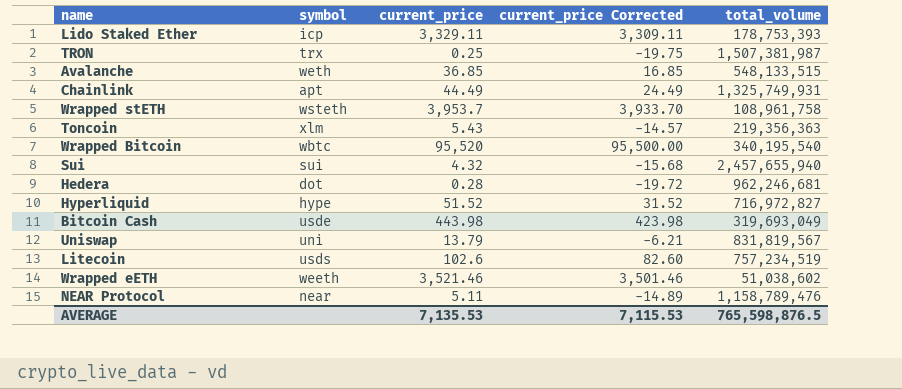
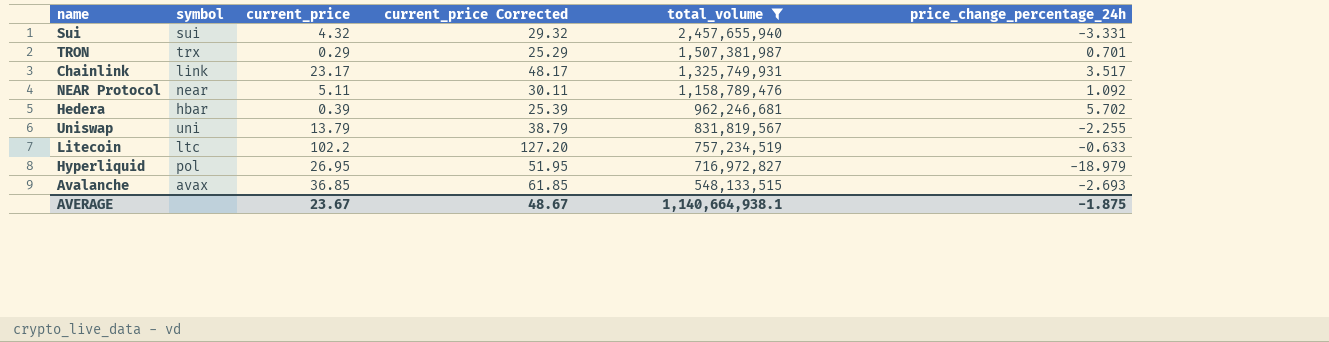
filter: none -> total_volume >= 548,133,515
row order: none -> total_volume descending
column current_price Corrected | formula: [current_price] - 20 -> [current_price] + 25
column price_change_percentage_24h | position: none -> 6
TRON | current_price: 0.25 -> 0.29
Chainlink | symbol: apt -> link
Chainlink | current_price: 44.49 -> 23.17
Hedera | symbol: dot -> hbar
Hedera | current_price: 0.28 -> 0.39
Litecoin | symbol: usds -> ltc
Litecoin | current_price: 102.6 -> 102.2
Hyperliquid | symbol: hype -> pol
Hyperliquid | current_price: 51.52 -> 26.95
Avalanche | symbol: weth -> avax
AVERAGE | current_price: 7,135.53 -> 23.67
AVERAGE | current_price Corrected: 7,115.53 -> 48.67
AVERAGE | total_volume: 765,598,876.5 -> 1,140,664,938.1

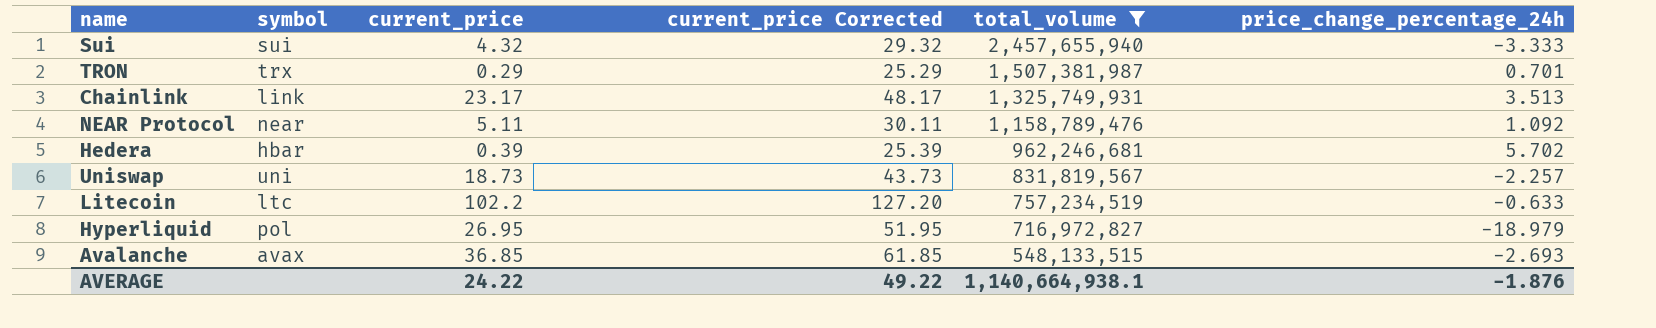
Sui | price_change_percentage_24h: -3.331 -> -3.333
Chainlink | price_change_percentage_24h: 3.517 -> 3.513
Uniswap | current_price: 13.79 -> 18.73
Uniswap | current_price Corrected: 38.79 -> 43.73
Uniswap | price_change_percentage_24h: -2.255 -> -2.257
AVERAGE | current_price: 23.67 -> 24.22
AVERAGE | current_price Corrected: 48.67 -> 49.22
AVERAGE | price_change_percentage_24h: -1.875 -> -1.876

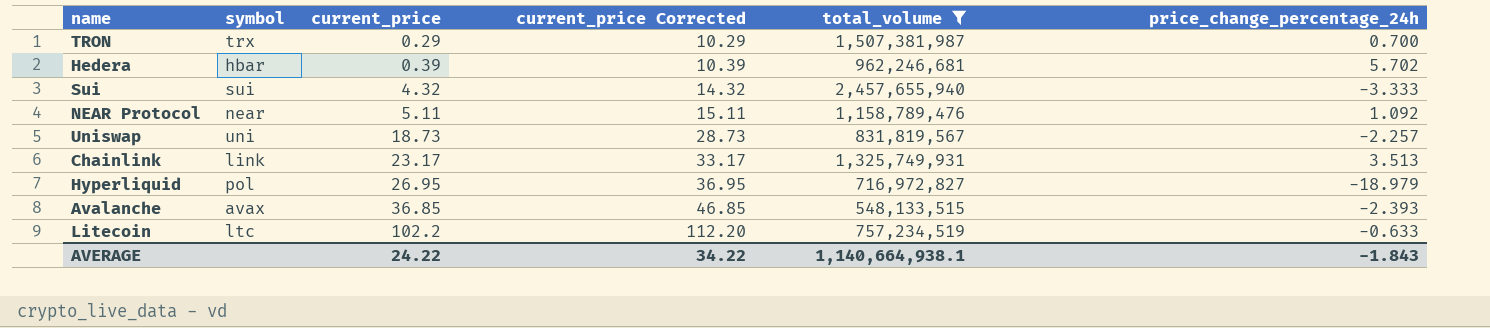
row order: total_volume descending -> current_price ascending
column current_price Corrected | formula: [current_price] + 25 -> [current_price] + 10
TRON | price_change_percentage_24h: 0.701 -> 0.700
Avalanche | price_change_percentage_24h: -2.693 -> -2.393
AVERAGE | current_price Corrected: 49.22 -> 34.22
AVERAGE | price_change_percentage_24h: -1.876 -> -1.843

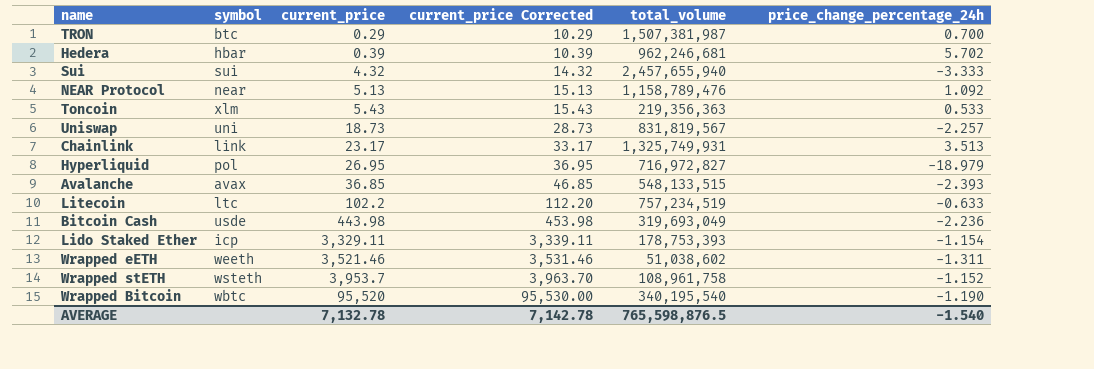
filter: total_volume >= 548,133,515 -> none
TRON | symbol: trx -> btc
NEAR Protocol | current_price: 5.11 -> 5.13
NEAR Protocol | current_price Corrected: 15.11 -> 15.13
AVERAGE | current_price: 24.22 -> 7,132.78
AVERAGE | current_price Corrected: 34.22 -> 7,142.78
AVERAGE | total_volume: 1,140,664,938.1 -> 765,598,876.5
AVERAGE | price_change_percentage_24h: -1.843 -> -1.540

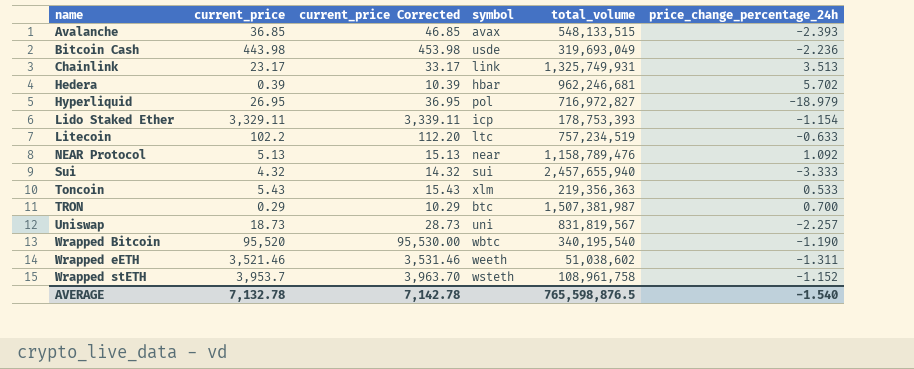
row order: current_price ascending -> name ascending
column symbol | position: 2 -> 4

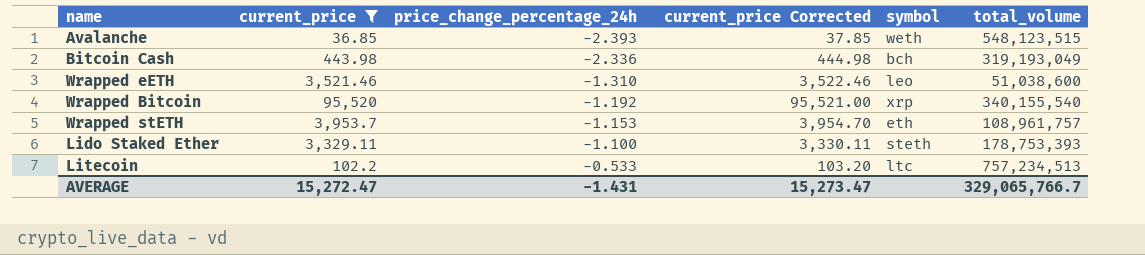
filter: none -> current_price >= 36.85
row order: name ascending -> price_change_percentage_24h ascending
column price_change_percentage_24h | position: 6 -> 3
column current_price Corrected | formula: [current_price] + 10 -> [current_price] + 1
Avalanche | symbol: avax -> weth
Avalanche | total_volume: 548,133,515 -> 548,123,515
Bitcoin Cash | price_change_percentage_24h: -2.236 -> -2.336
Bitcoin Cash | symbol: usde -> bch
Bitcoin Cash | total_volume: 319,693,049 -> 319,193,049
Wrapped eETH | price_change_percentage_24h: -1.311 -> -1.310
Wrapped eETH | symbol: weeth -> leo
Wrapped eETH | total_volume: 51,038,602 -> 51,038,600
Wrapped Bitcoin | price_change_percentage_24h: -1.190 -> -1.192
Wrapped Bitcoin | symbol: wbtc -> xrp
Wrapped Bitcoin | total_volume: 340,195,540 -> 340,155,540
Wrapped stETH | price_change_percentage_24h: -1.152 -> -1.153
Wrapped stETH | symbol: wsteth -> eth
Wrapped stETH | total_volume: 108,961,758 -> 108,961,757
Lido Staked Ether | price_change_percentage_24h: -1.154 -> -1.100
Lido Staked Ether | symbol: icp -> steth
Litecoin | price_change_percentage_24h: -0.633 -> -0.533
Litecoin | total_volume: 757,234,519 -> 757,234,513
AVERAGE | current_price: 7,132.78 -> 15,272.47
AVERAGE | price_change_percentage_24h: -1.540 -> -1.431
AVERAGE | current_price Corrected: 7,142.78 -> 15,273.47
AVERAGE | total_volume: 765,598,876.5 -> 329,065,766.7

